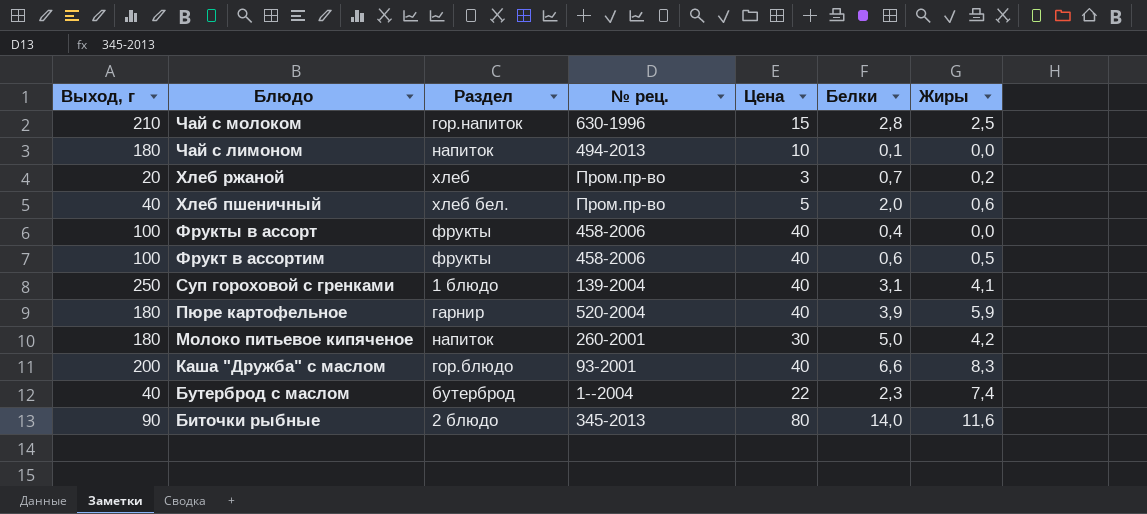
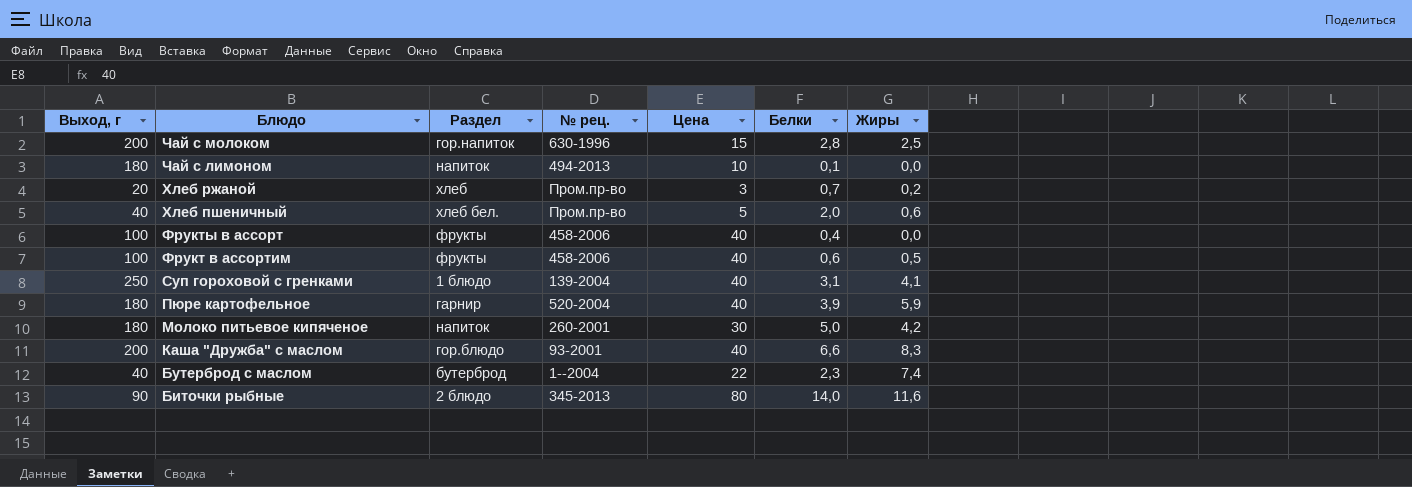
Чай с молоком | Выход, г: 210 -> 200

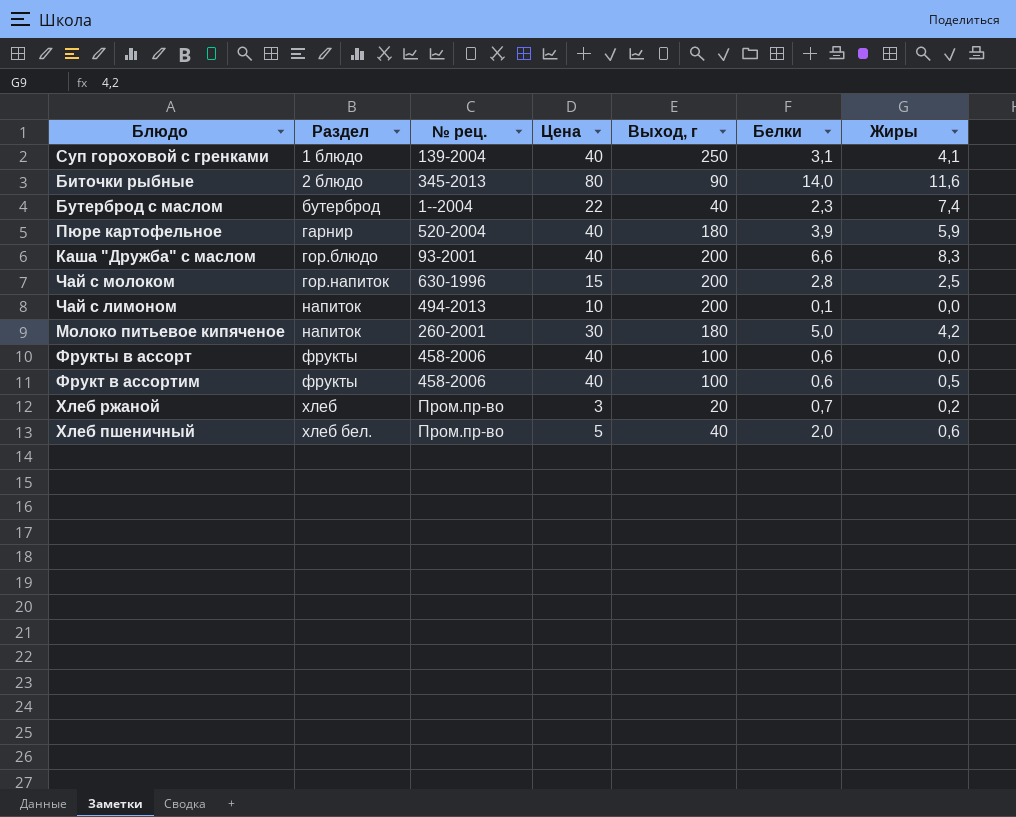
row order: Блюдо descending -> Раздел ascending
column Выход, г | position: 1 -> 5
Чай с лимоном | Выход, г: 180 -> 200
Фрукты в ассорт | Белки: 0,4 -> 0,6

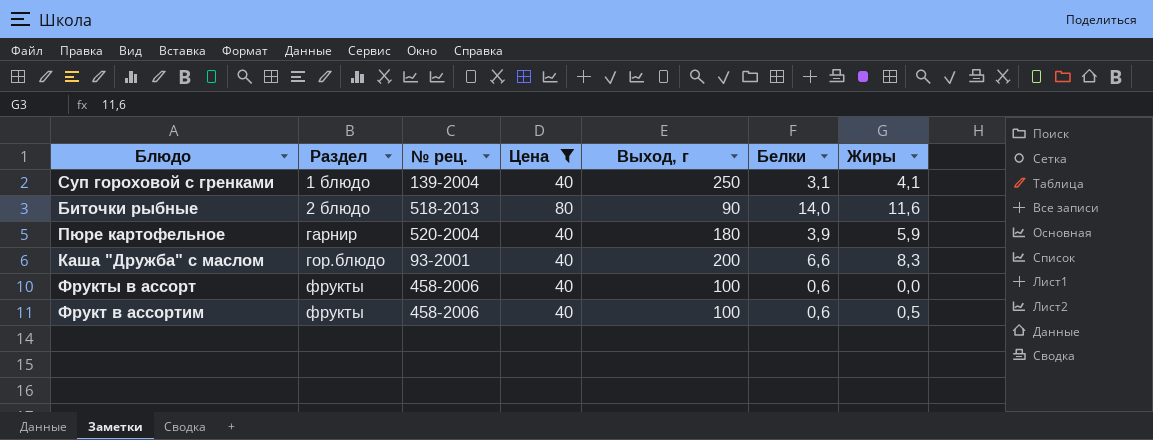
filter: none -> Цена >= 40
Биточки рыбные | № рец.: 345-2013 -> 518-2013

